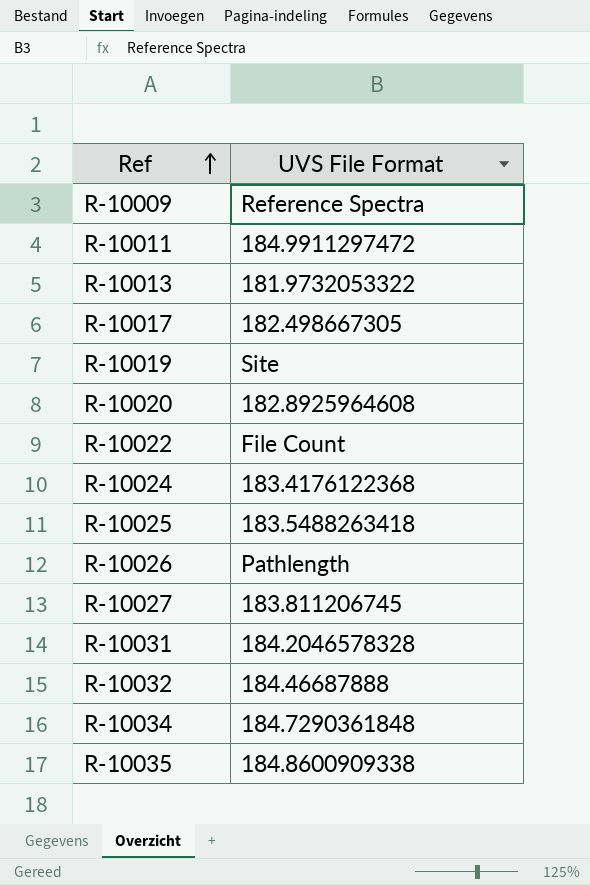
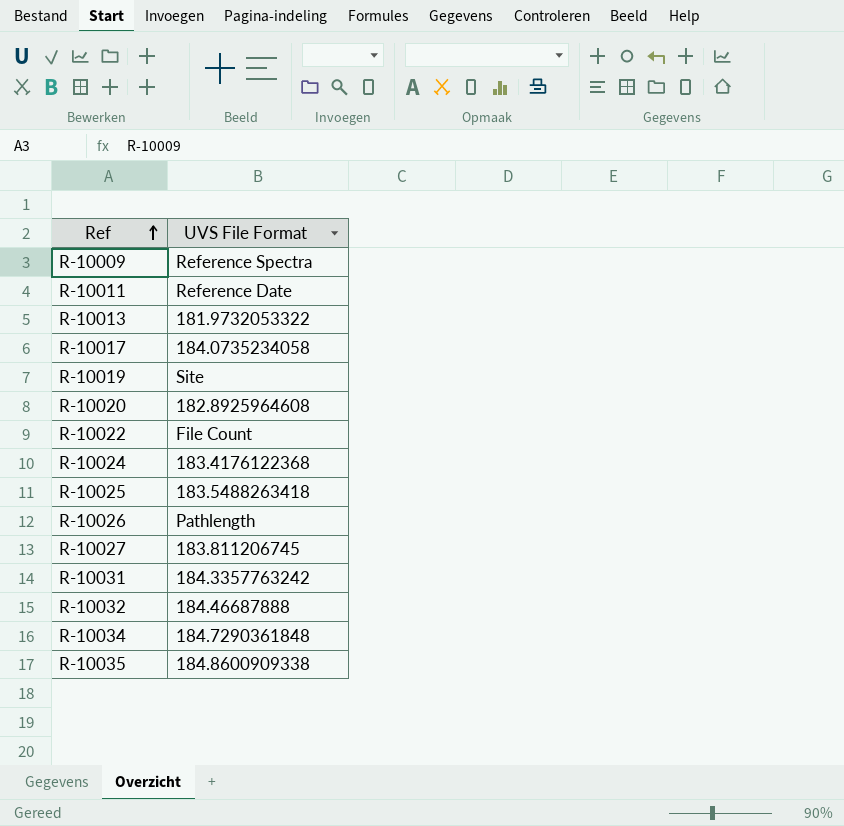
R-10011 | UVS File Format: 184.9911297472 -> Reference Date
R-10017 | UVS File Format: 182.498667305 -> 184.0735234058
R-10031 | UVS File Format: 184.2046578328 -> 184.3357763242

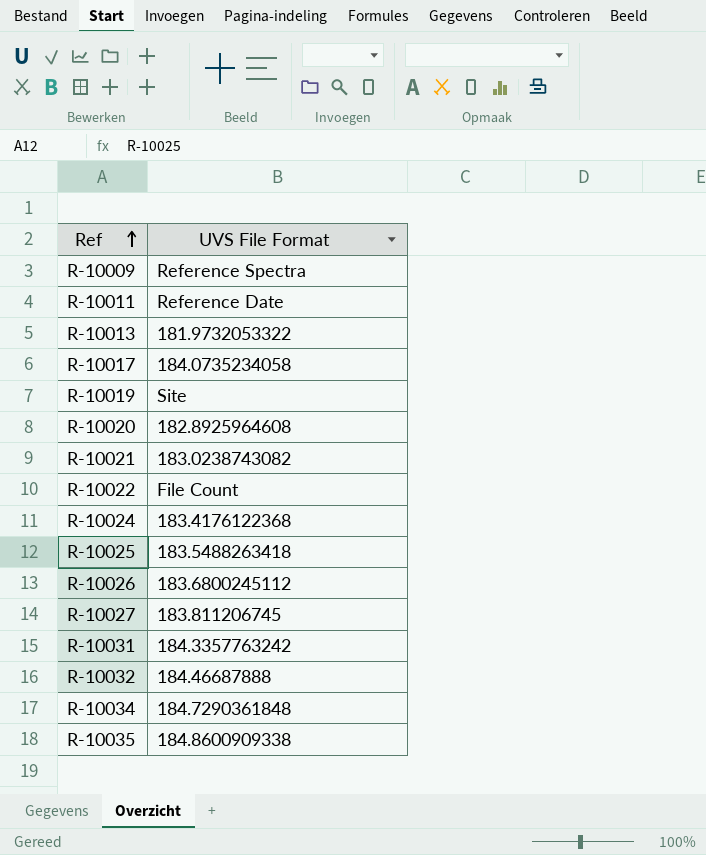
row R-10021: none -> 183.0238743082
R-10026 | UVS File Format: Pathlength -> 183.6800245112

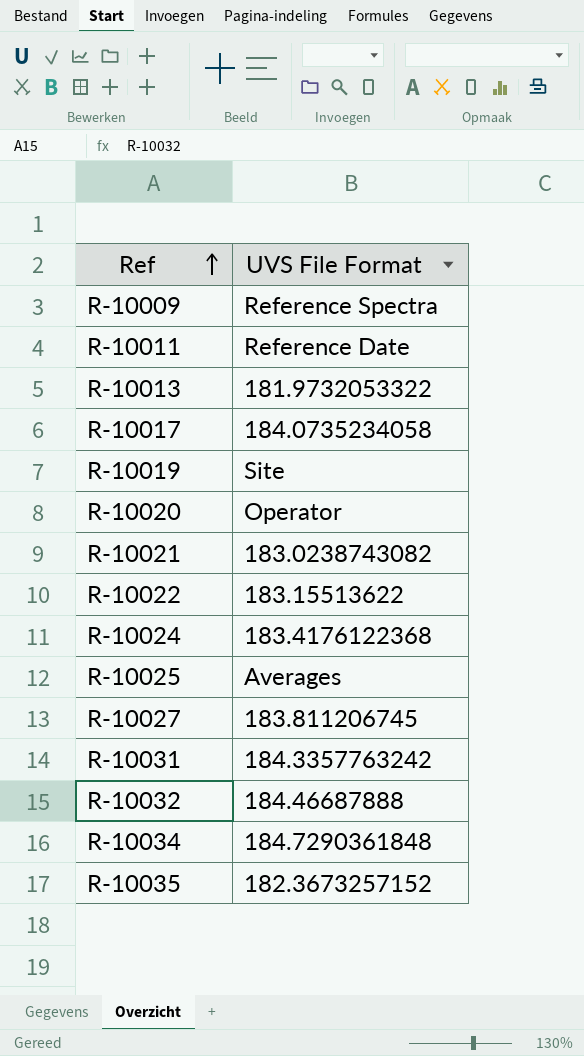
row R-10026: 183.6800245112 -> none
R-10020 | UVS File Format: 182.8925964608 -> Operator
R-10022 | UVS File Format: File Count -> 183.15513622
R-10025 | UVS File Format: 183.5488263418 -> Averages
R-10035 | UVS File Format: 184.8600909338 -> 182.3673257152

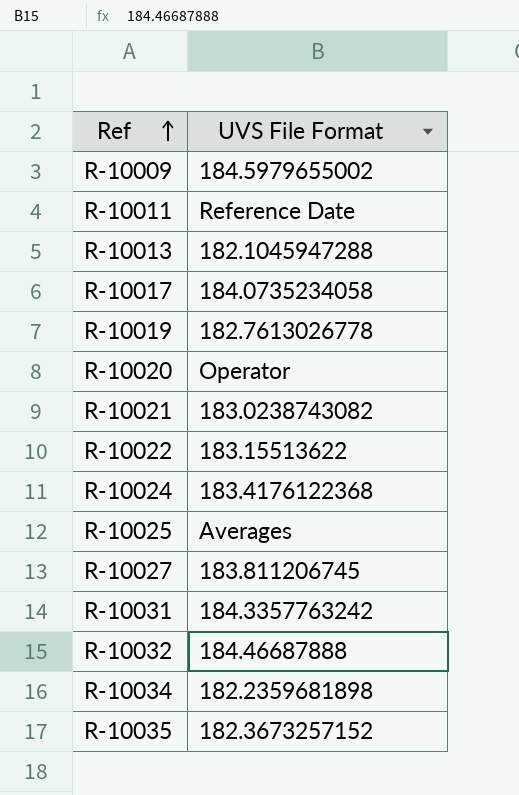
R-10009 | UVS File Format: Reference Spectra -> 184.5979655002
R-10013 | UVS File Format: 181.9732053322 -> 182.1045947288
R-10019 | UVS File Format: Site -> 182.7613026778
R-10034 | UVS File Format: 184.7290361848 -> 182.2359681898

